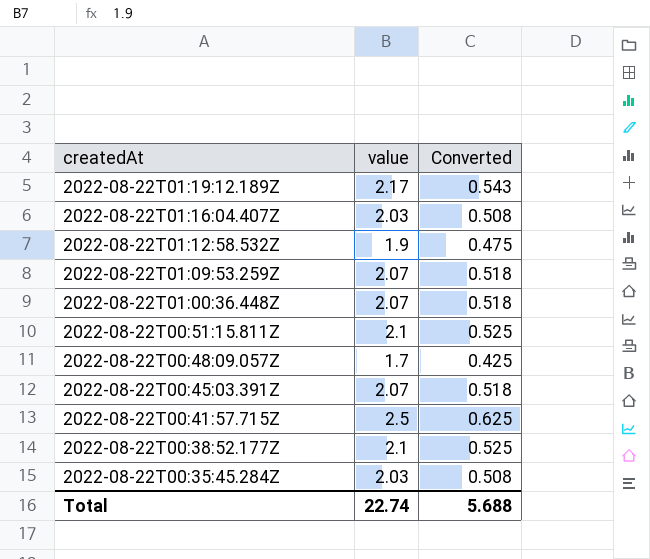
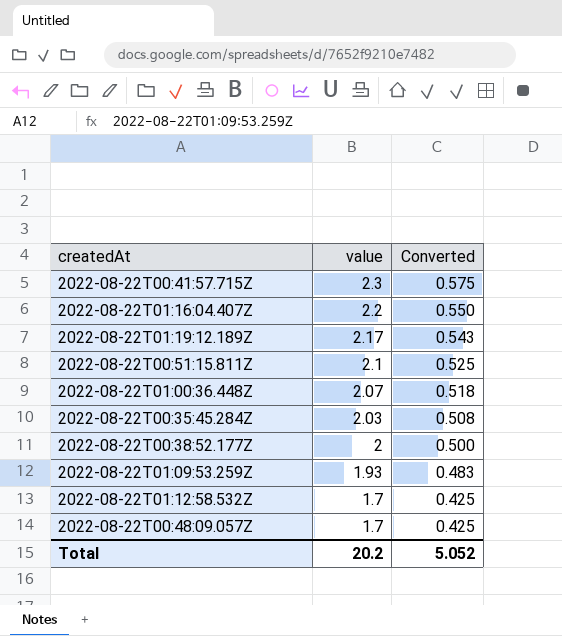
row order: createdAt descending -> value descending
row 2022-08-22T00:45:03.391Z: 2.07 | 0.518 -> none
2022-08-22T00:41:57.715Z | value: 2.5 -> 2.3
2022-08-22T00:41:57.715Z | Converted: 0.625 -> 0.575
2022-08-22T01:16:04.407Z | value: 2.03 -> 2.2
2022-08-22T01:16:04.407Z | Converted: 0.508 -> 0.550
2022-08-22T00:38:52.177Z | value: 2.1 -> 2
2022-08-22T00:38:52.177Z | Converted: 0.525 -> 0.500
2022-08-22T01:09:53.259Z | value: 2.07 -> 1.93
2022-08-22T01:09:53.259Z | Converted: 0.518 -> 0.483
2022-08-22T01:12:58.532Z | value: 1.9 -> 1.7
2022-08-22T01:12:58.532Z | Converted: 0.475 -> 0.425
Total | value: 22.74 -> 20.2
Total | Converted: 5.688 -> 5.052

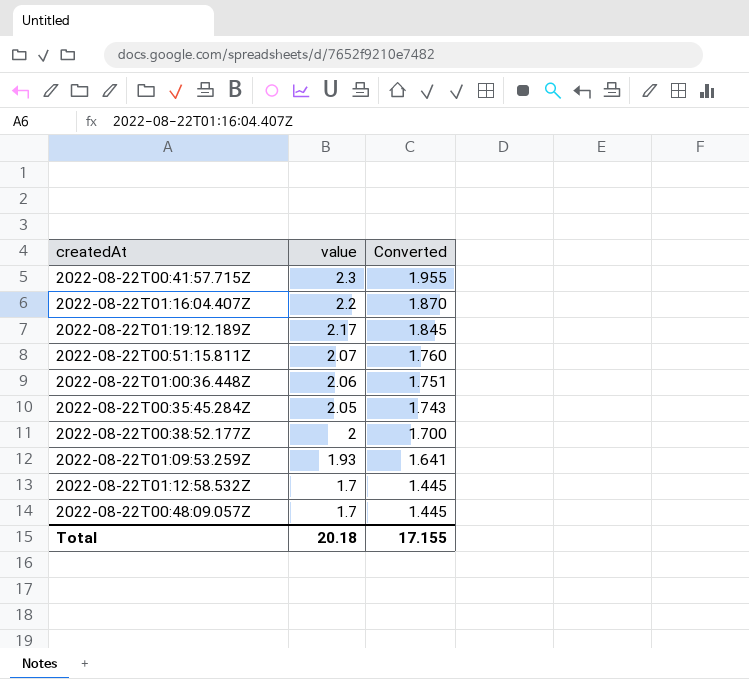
column Converted | formula: [value] * 0.25 -> [value] * 0.85
2022-08-22T00:51:15.811Z | value: 2.1 -> 2.07
2022-08-22T01:00:36.448Z | value: 2.07 -> 2.06
2022-08-22T00:35:45.284Z | value: 2.03 -> 2.05
Total | value: 20.2 -> 20.18
Total | Converted: 5.052 -> 17.155

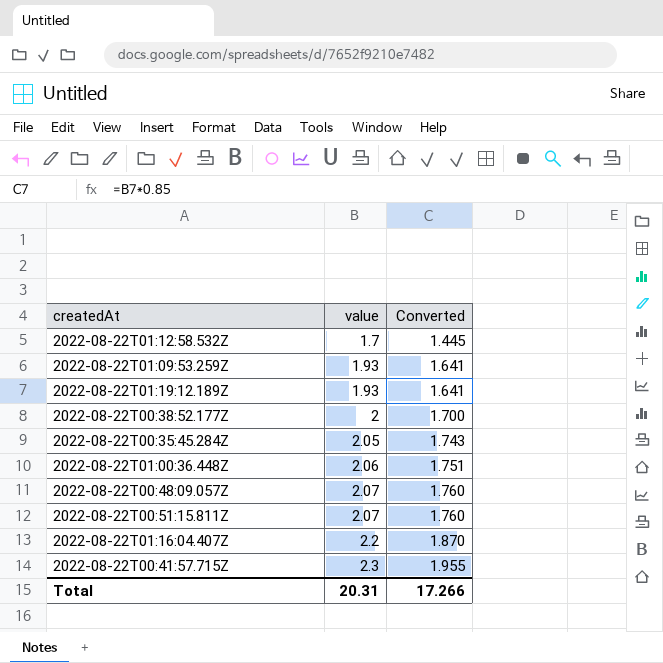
row order: value descending -> value ascending
2022-08-22T01:19:12.189Z | value: 2.17 -> 1.93
2022-08-22T01:19:12.189Z | Converted: 1.845 -> 1.641
2022-08-22T00:48:09.057Z | value: 1.7 -> 2.07
2022-08-22T00:48:09.057Z | Converted: 1.445 -> 1.760
Total | value: 20.18 -> 20.31
Total | Converted: 17.155 -> 17.266

